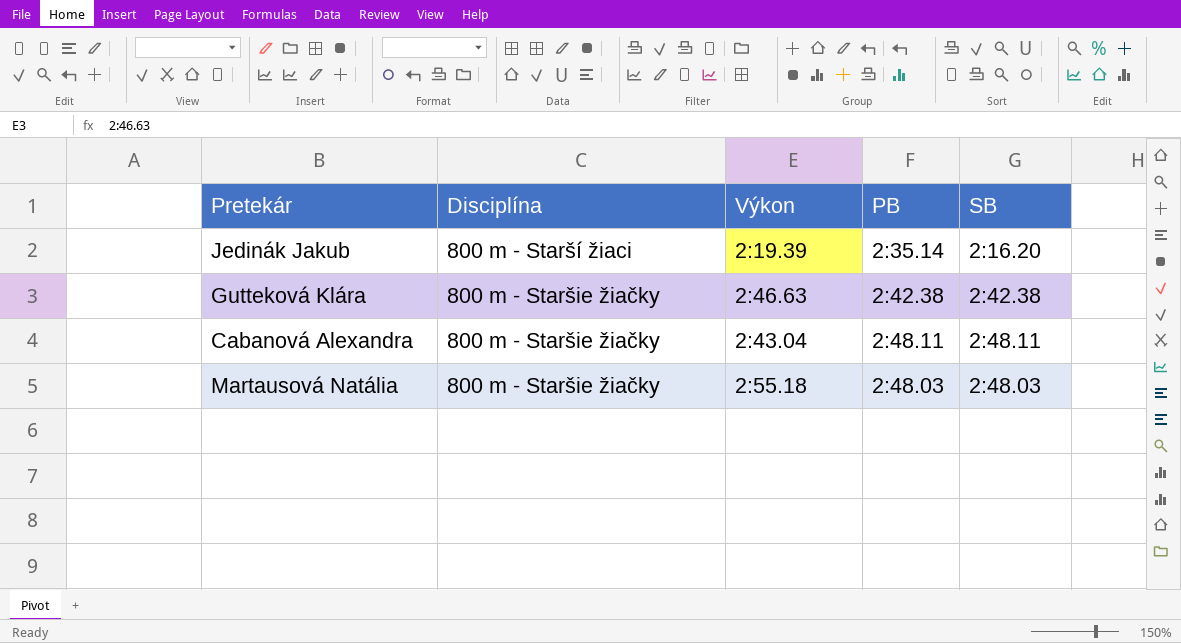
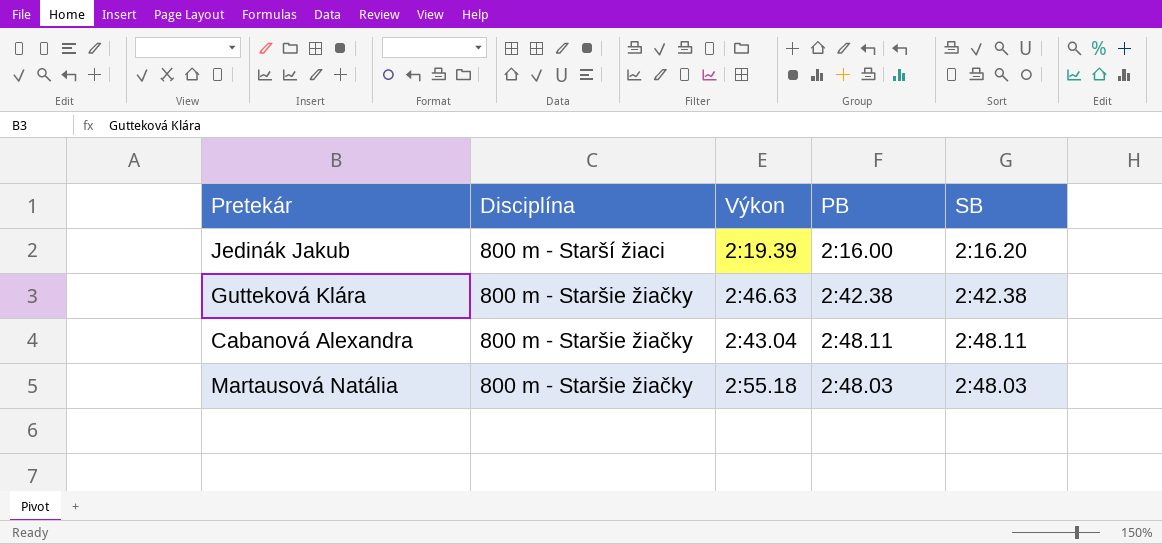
Jedinák Jakub | PB: 2:35.14 -> 2:16.00

